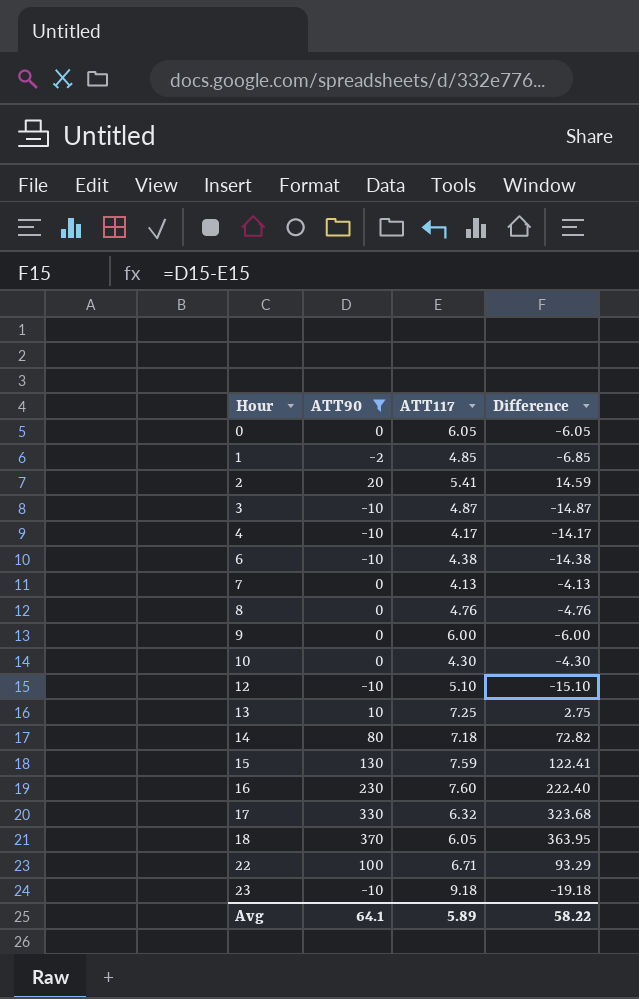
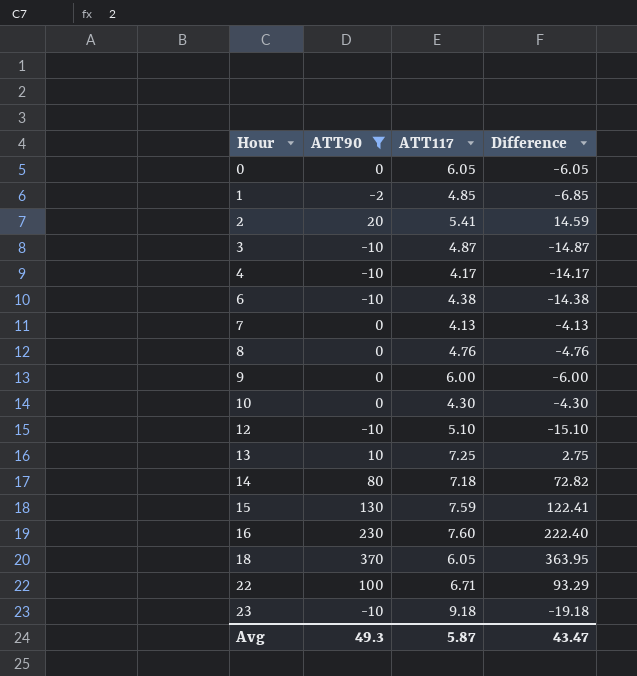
row 17: 330 | 6.32 | 323.68 -> none
Avg | ATT90: 64.1 -> 49.3
Avg | ATT117: 5.89 -> 5.87
Avg | Difference: 58.22 -> 43.47

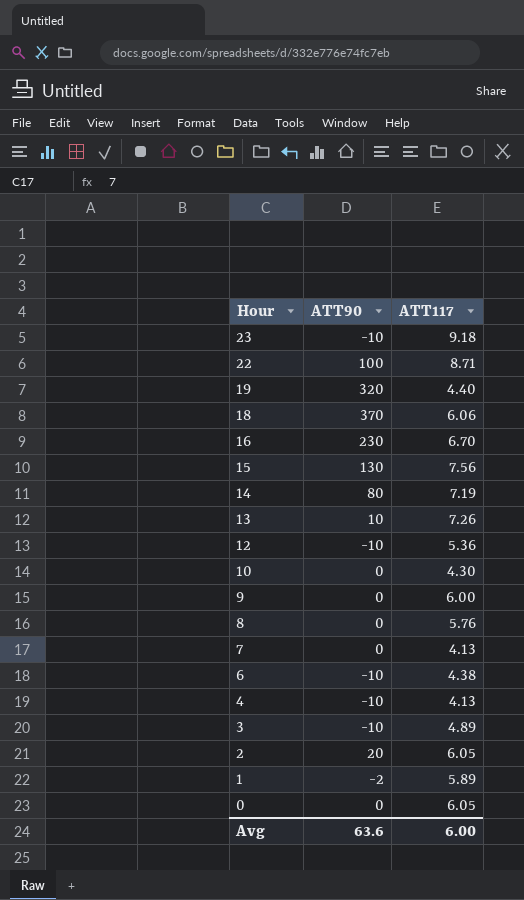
filter: ATT90 != 320 -> none
row order: Hour ascending -> Hour descending
column Difference | formula: [ATT90] - [ATT117] -> none
22 | ATT117: 6.71 -> 8.71
18 | ATT117: 6.05 -> 6.06
16 | ATT117: 7.60 -> 6.70
15 | ATT117: 7.59 -> 7.56
14 | ATT117: 7.18 -> 7.19
13 | ATT117: 7.25 -> 7.26
12 | ATT117: 5.10 -> 5.36
8 | ATT117: 4.76 -> 5.76
4 | ATT117: 4.17 -> 4.13
3 | ATT117: 4.87 -> 4.89
2 | ATT117: 5.41 -> 6.05
1 | ATT117: 4.85 -> 5.89
Avg | ATT90: 49.3 -> 63.6
Avg | ATT117: 5.87 -> 6.00

